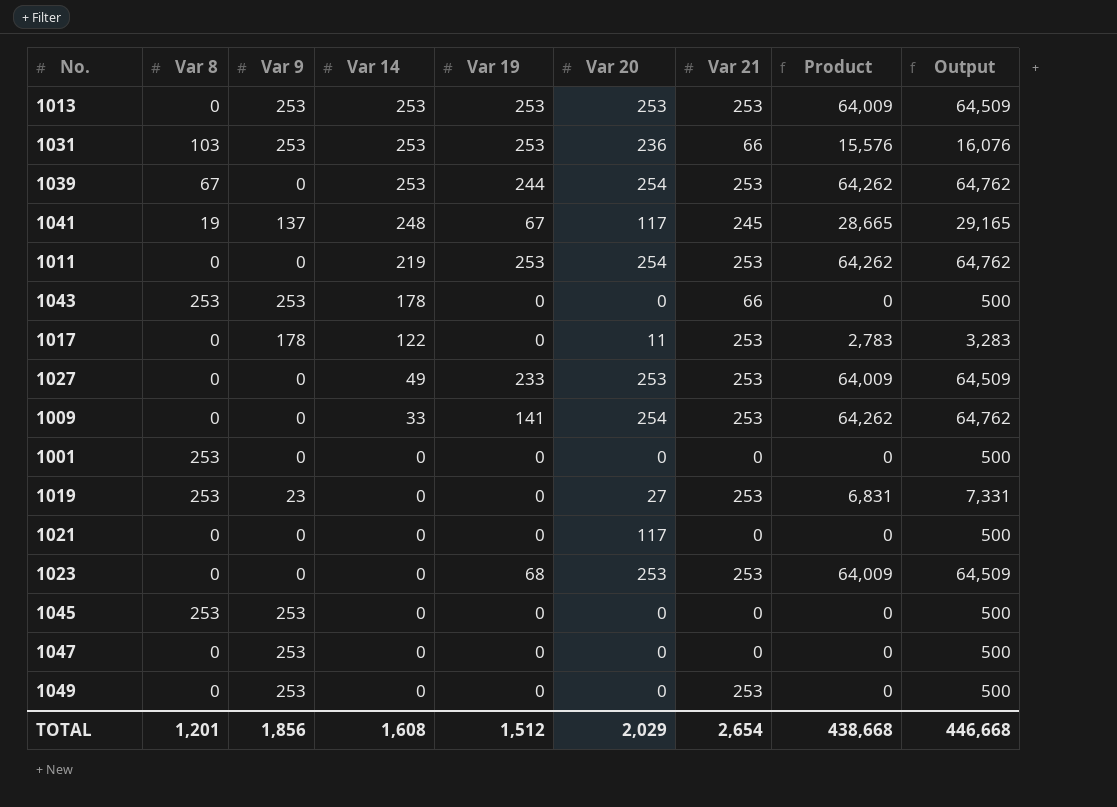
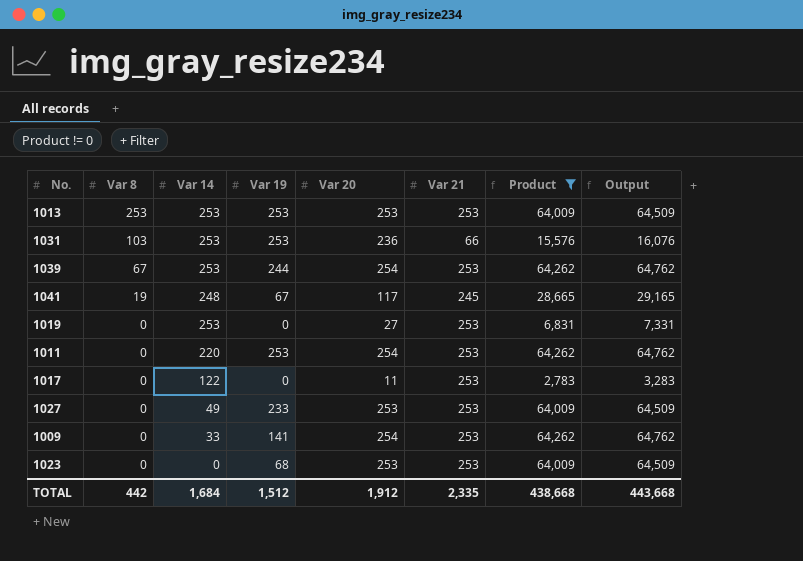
filter: none -> Product != 0
row order: Var 14 descending -> Var 8 descending
column Var 9 | position: 3 -> none
1013 | Var 8: 0 -> 253
1019 | Var 8: 253 -> 0
1019 | Var 14: 0 -> 253
1011 | Var 14: 219 -> 220
TOTAL | Var 8: 1,201 -> 442
TOTAL | Var 14: 1,608 -> 1,684
TOTAL | Var 20: 2,029 -> 1,912
TOTAL | Var 21: 2,654 -> 2,335
TOTAL | Output: 446,668 -> 443,668

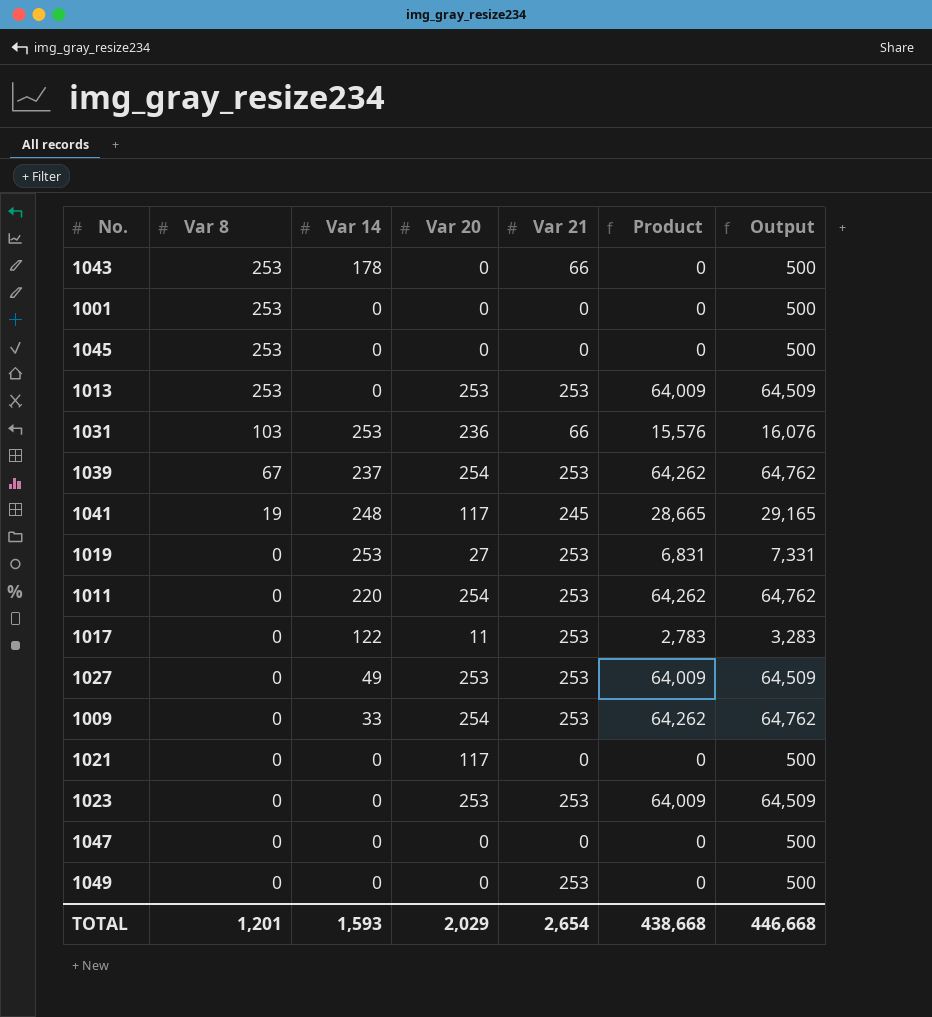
filter: Product != 0 -> none
column Var 19 | position: 4 -> none
1013 | Var 14: 253 -> 0
1039 | Var 14: 253 -> 237
TOTAL | Var 8: 442 -> 1,201
TOTAL | Var 14: 1,684 -> 1,593
TOTAL | Var 20: 1,912 -> 2,029
TOTAL | Var 21: 2,335 -> 2,654
TOTAL | Output: 443,668 -> 446,668

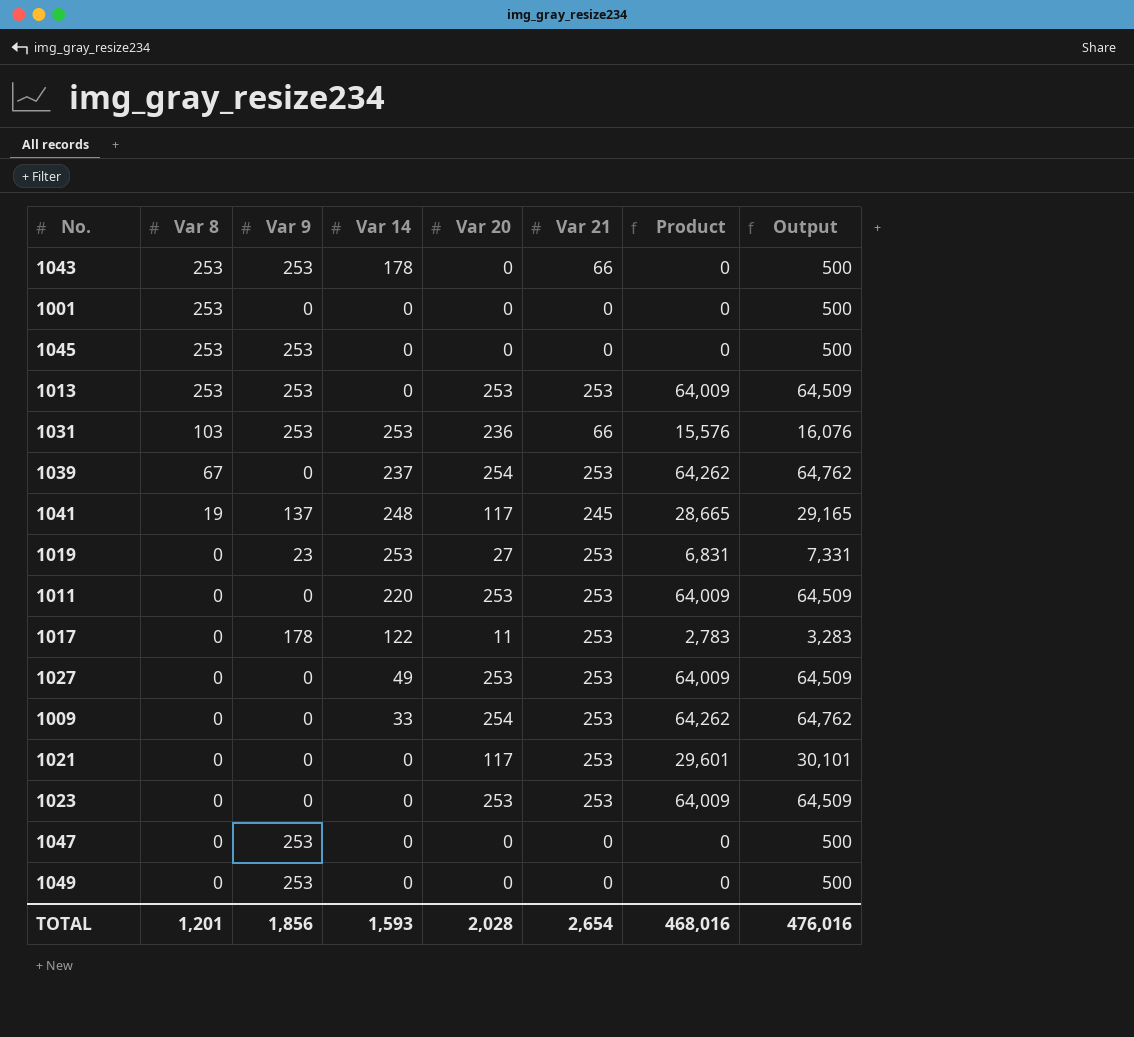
column Var 9 | position: none -> 3
1011 | Var 20: 254 -> 253
1011 | Product: 64,262 -> 64,009
1011 | Output: 64,762 -> 64,509
1021 | Var 21: 0 -> 253
1021 | Product: 0 -> 29,601
1021 | Output: 500 -> 30,101
1049 | Var 21: 253 -> 0
TOTAL | Var 20: 2,029 -> 2,028
TOTAL | Product: 438,668 -> 468,016
TOTAL | Output: 446,668 -> 476,016

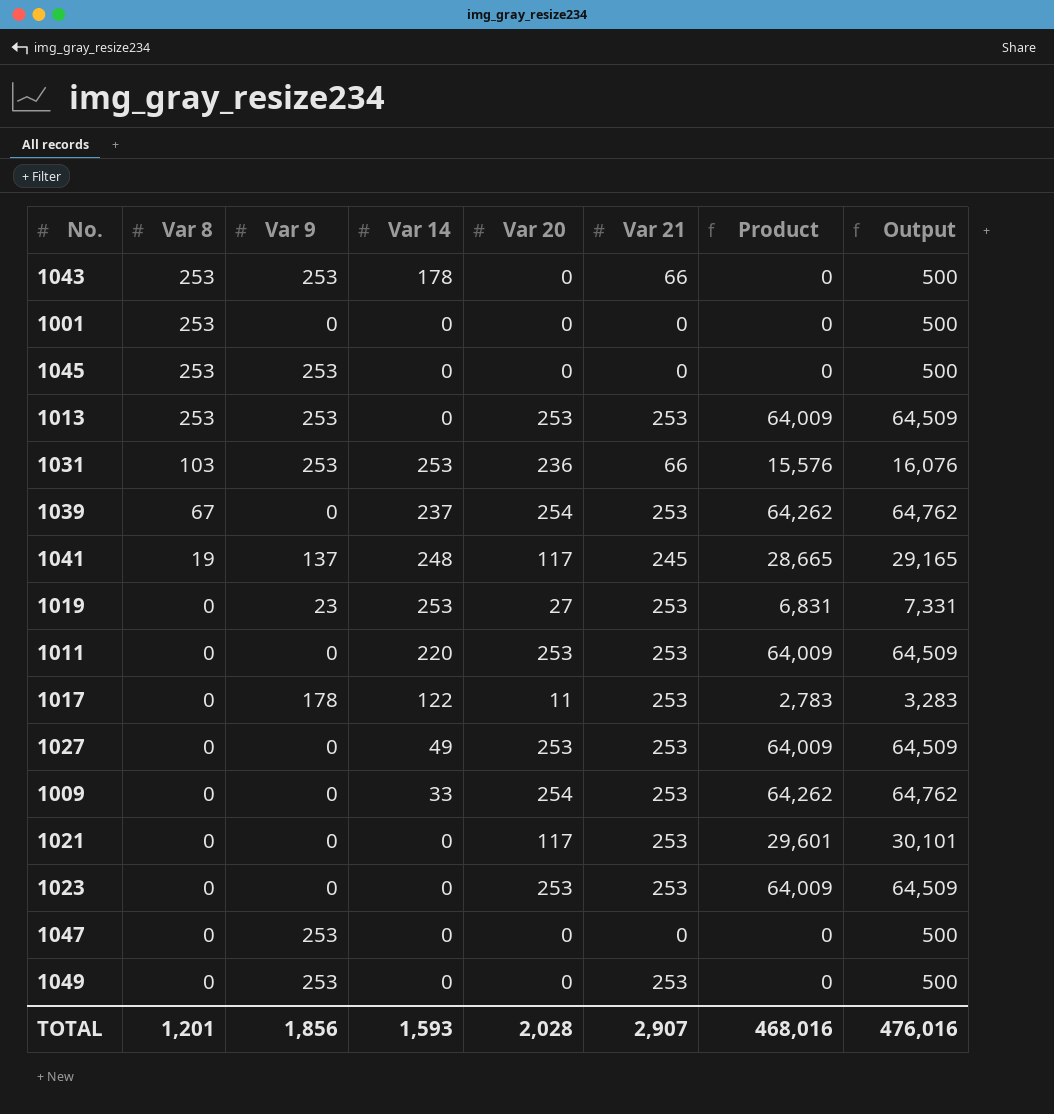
1049 | Var 21: 0 -> 253
TOTAL | Var 21: 2,654 -> 2,907

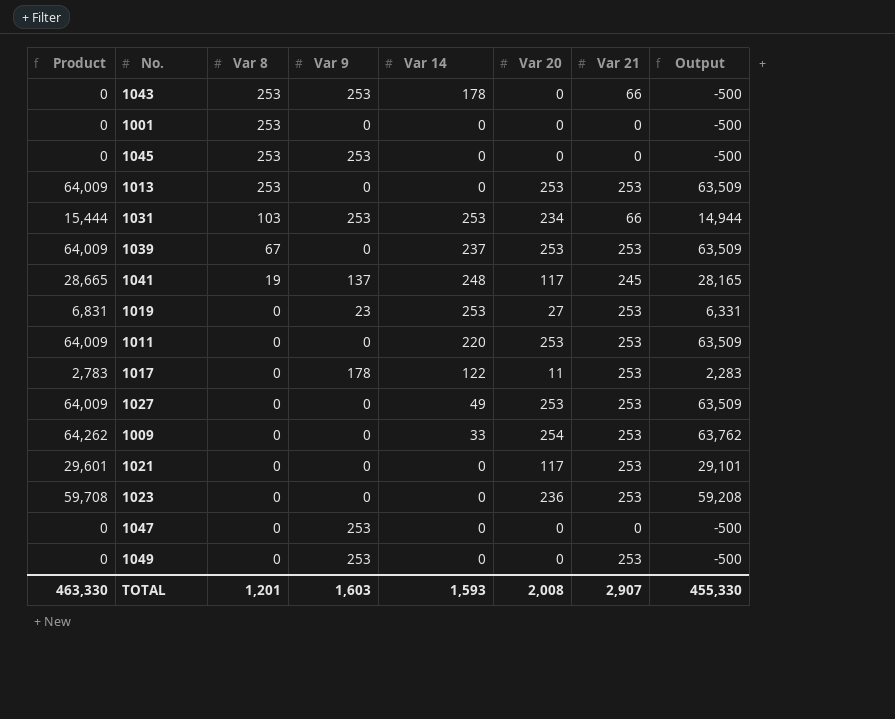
column Product | position: 7 -> 1
column Output | formula: [Product] + 500 -> [Product] - 500
1013 | Var 9: 253 -> 0
1031 | Product: 15,576 -> 15,444
1031 | Var 20: 236 -> 234
1039 | Product: 64,262 -> 64,009
1039 | Var 20: 254 -> 253
1023 | Product: 64,009 -> 59,708
1023 | Var 20: 253 -> 236
TOTAL | Product: 468,016 -> 463,330
TOTAL | Var 9: 1,856 -> 1,603
TOTAL | Var 20: 2,028 -> 2,008
TOTAL | Output: 476,016 -> 455,330

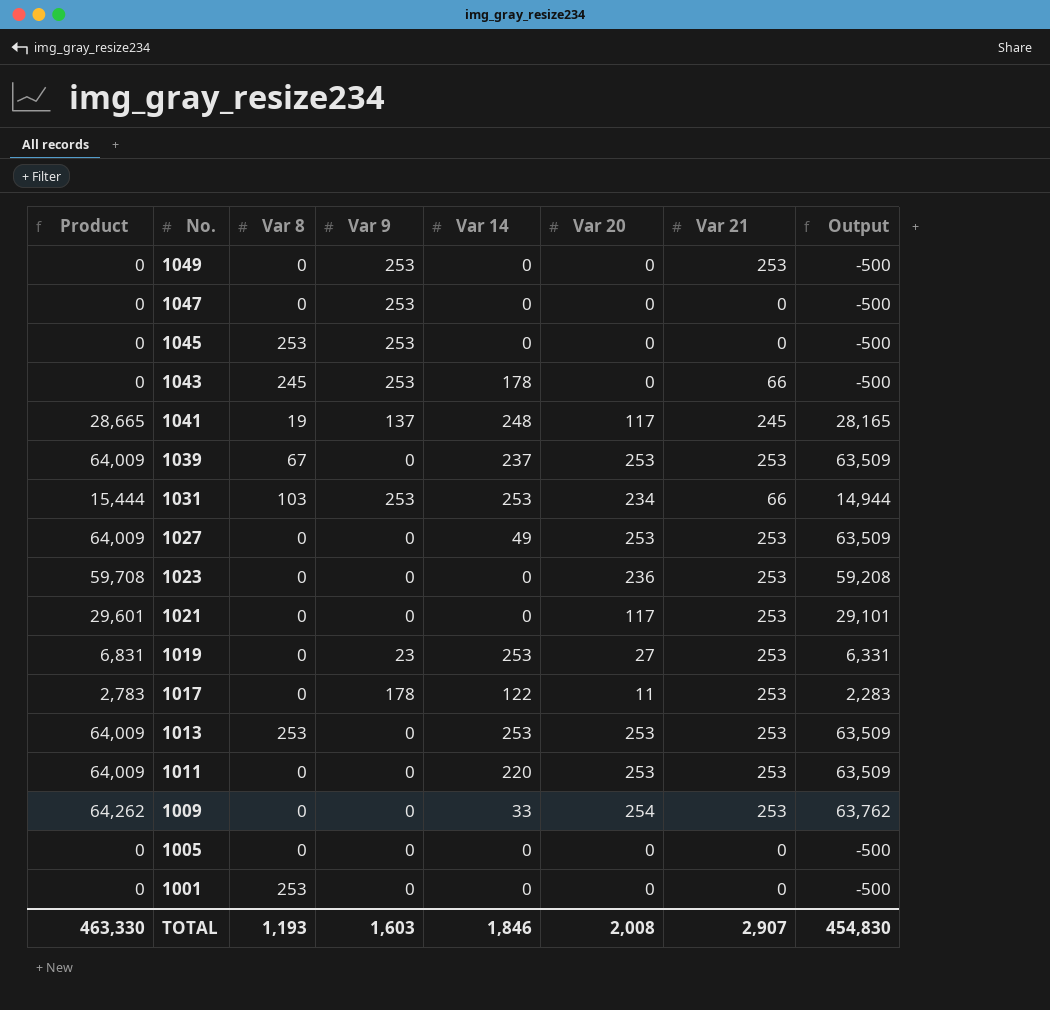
row order: Var 8 descending -> No. descending
1043 | Var 8: 253 -> 245
1013 | Var 14: 0 -> 253
row 1005: none -> 0 | 0 | 0 | 0 | 0 | 0 | -500
TOTAL | Var 8: 1,201 -> 1,193
TOTAL | Var 14: 1,593 -> 1,846
TOTAL | Output: 455,330 -> 454,830

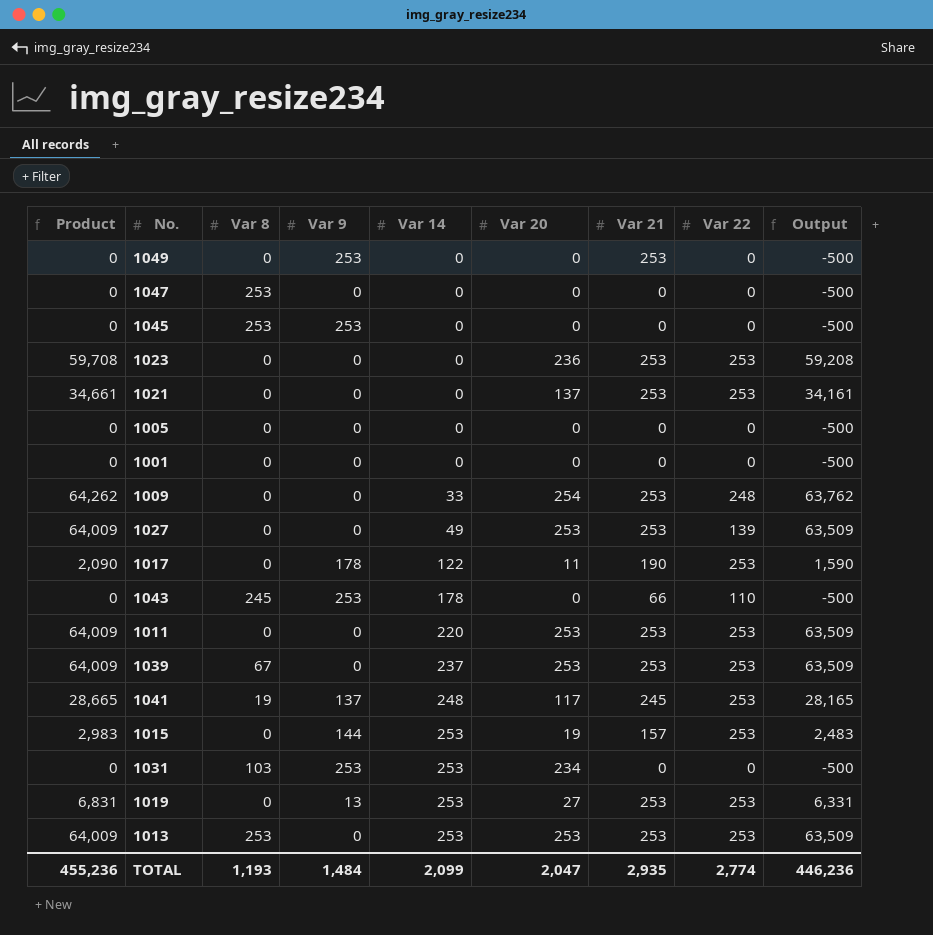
row order: No. descending -> Var 14 ascending
column Var 22 | position: none -> 8
1047 | Var 8: 0 -> 253
1047 | Var 9: 253 -> 0
1021 | Product: 29,601 -> 34,661
1021 | Var 20: 117 -> 137
1021 | Output: 29,101 -> 34,161
1001 | Var 8: 253 -> 0
1017 | Product: 2,783 -> 2,090
1017 | Var 21: 253 -> 190
1017 | Output: 2,283 -> 1,590
row 1015: none -> 2,983 | 0 | 144 | 253 | 19 | 157 | 253 | 2,483
1031 | Product: 15,444 -> 0
1031 | Var 21: 66 -> 0
1031 | Output: 14,944 -> -500
1019 | Var 9: 23 -> 13
TOTAL | Product: 463,330 -> 455,236
TOTAL | Var 9: 1,603 -> 1,484
TOTAL | Var 14: 1,846 -> 2,099
TOTAL | Var 20: 2,008 -> 2,047
TOTAL | Var 21: 2,907 -> 2,935
TOTAL | Output: 454,830 -> 446,236

